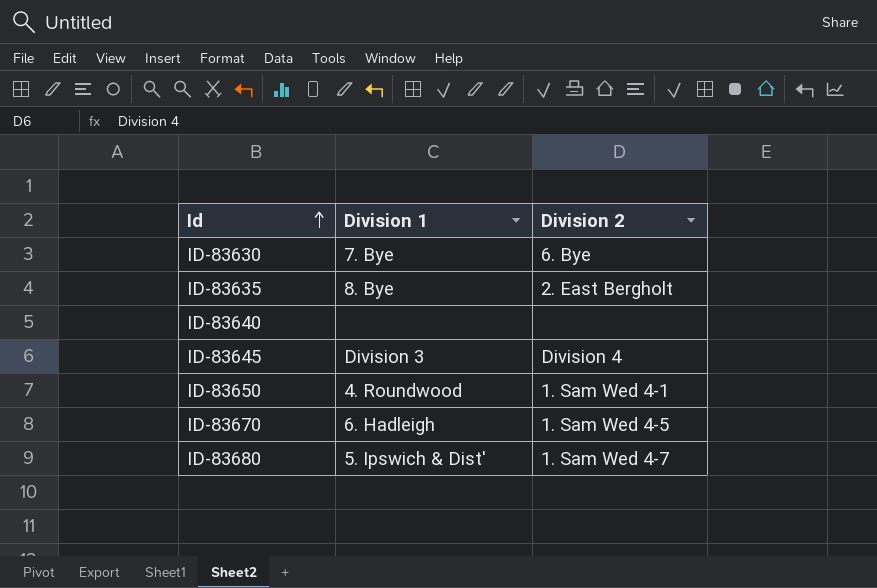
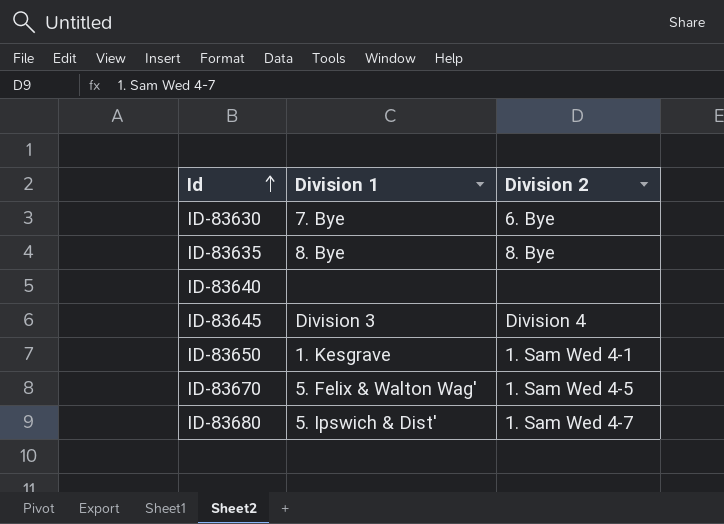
ID-83635 | Division 2: 2. East Bergholt -> 8. Bye
ID-83650 | Division 1: 4. Roundwood -> 1. Kesgrave
ID-83670 | Division 1: 6. Hadleigh -> 5. Felix & Walton Wag'

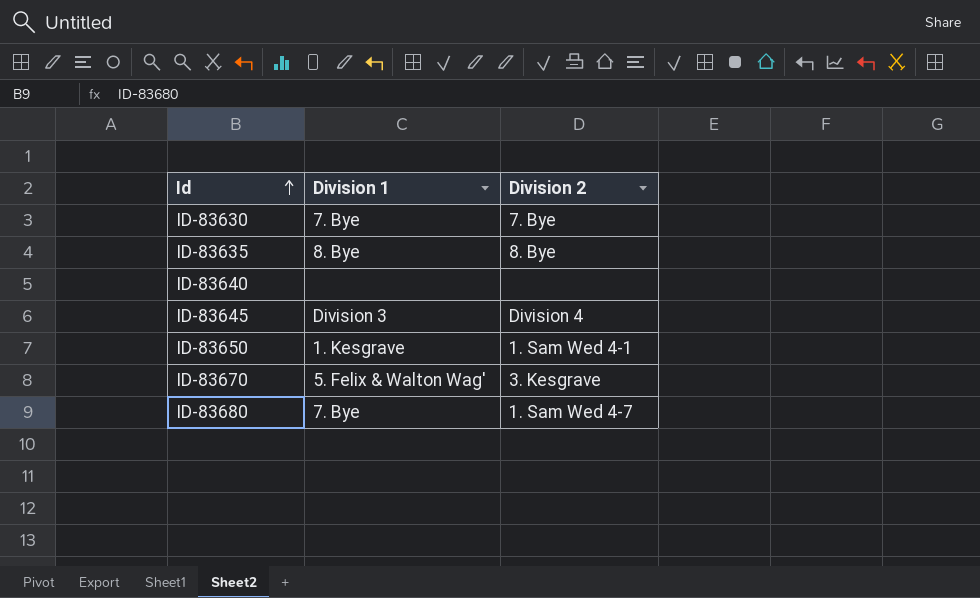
ID-83630 | Division 2: 6. Bye -> 7. Bye
ID-83670 | Division 2: 1. Sam Wed 4-5 -> 3. Kesgrave
ID-83680 | Division 1: 5. Ipswich & Dist' -> 7. Bye

